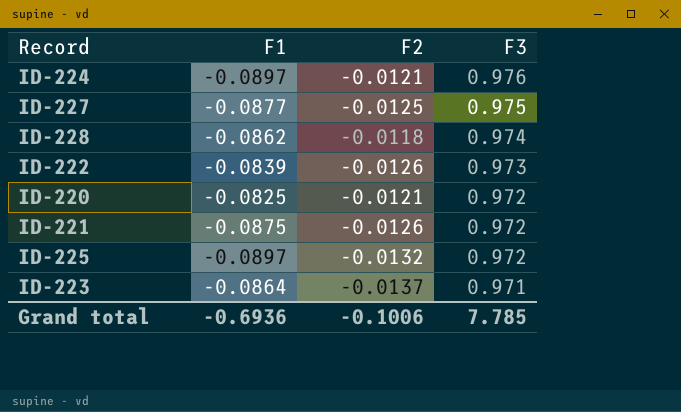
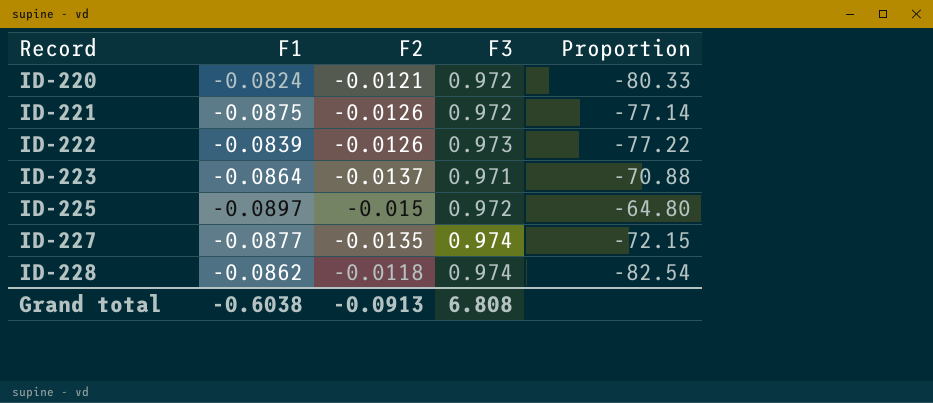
row order: F3 descending -> Record ascending
column Proportion | formula: none -> [F3] / [F2]
row ID-224: -0.0897 | -0.0121 | 0.976 -> none
ID-220 | F1: -0.0825 -> -0.0824
ID-225 | F2: -0.0132 -> -0.015
ID-227 | F2: -0.0125 -> -0.0135
ID-227 | F3: 0.975 -> 0.974
Grand total | F1: -0.6936 -> -0.6038
Grand total | F2: -0.1006 -> -0.0913
Grand total | F3: 7.785 -> 6.808

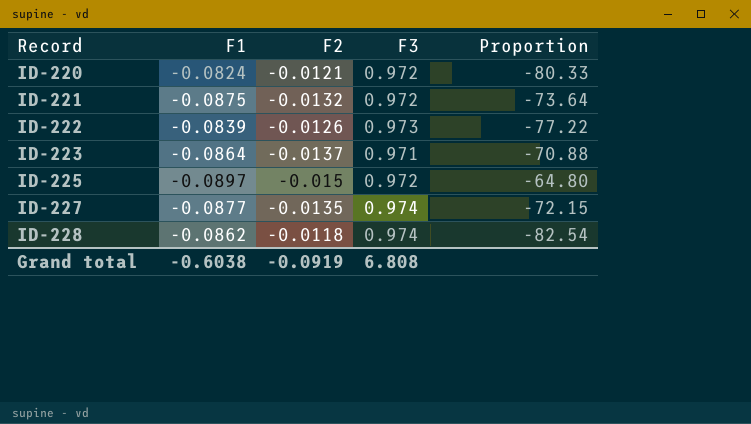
ID-221 | F2: -0.0126 -> -0.0132
ID-221 | Proportion: -77.14 -> -73.64
Grand total | F2: -0.0913 -> -0.0919

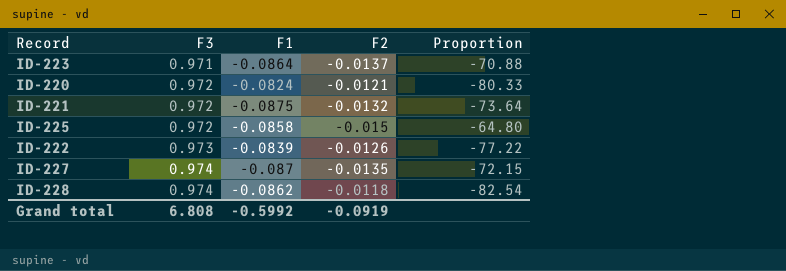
row order: Record ascending -> F3 ascending
column F3 | position: 4 -> 2
ID-225 | F1: -0.0897 -> -0.0858
ID-227 | F1: -0.0877 -> -0.087
Grand total | F1: -0.6038 -> -0.5992

